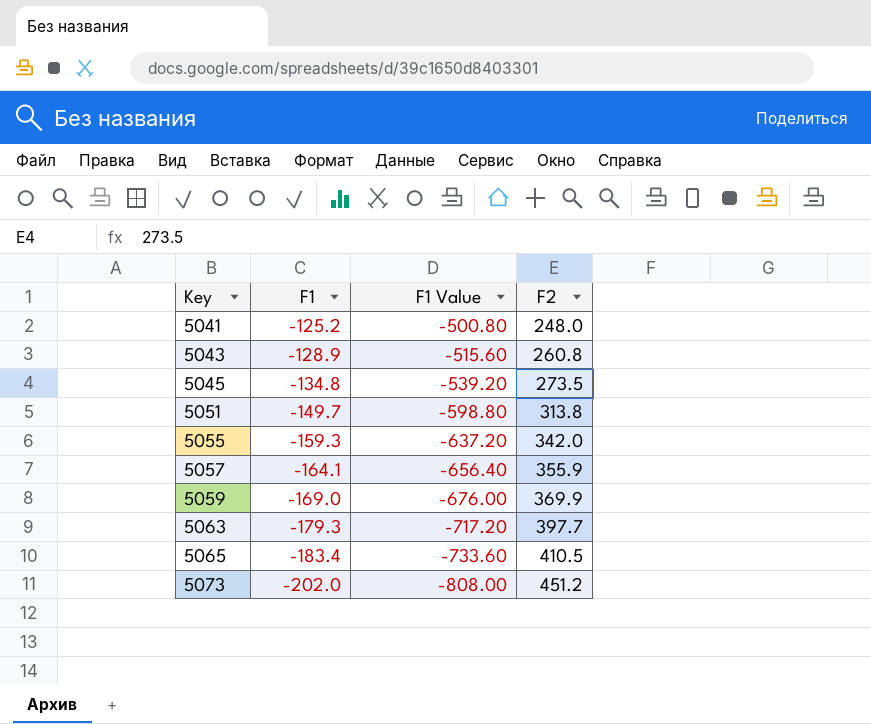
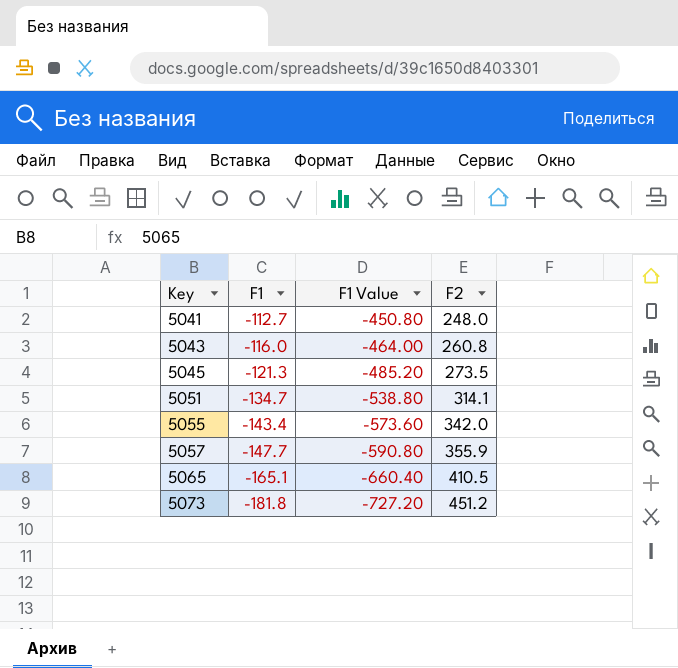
row 5059: -169.0 | -676.00 | 369.9 -> none
row 5063: -179.3 | -717.20 | 397.7 -> none
5041 | F1: -125.2 -> -112.7
5041 | F1 Value: -500.80 -> -450.80
5043 | F1: -128.9 -> -116.0
5043 | F1 Value: -515.60 -> -464.00
5045 | F1: -134.8 -> -121.3
5045 | F1 Value: -539.20 -> -485.20
5051 | F1: -149.7 -> -134.7
5051 | F1 Value: -598.80 -> -538.80
5051 | F2: 313.8 -> 314.1
5055 | F1: -159.3 -> -143.4
5055 | F1 Value: -637.20 -> -573.60
5057 | F1: -164.1 -> -147.7
5057 | F1 Value: -656.40 -> -590.80
5065 | F1: -183.4 -> -165.1
5065 | F1 Value: -733.60 -> -660.40
5073 | F1: -202.0 -> -181.8
5073 | F1 Value: -808.00 -> -727.20

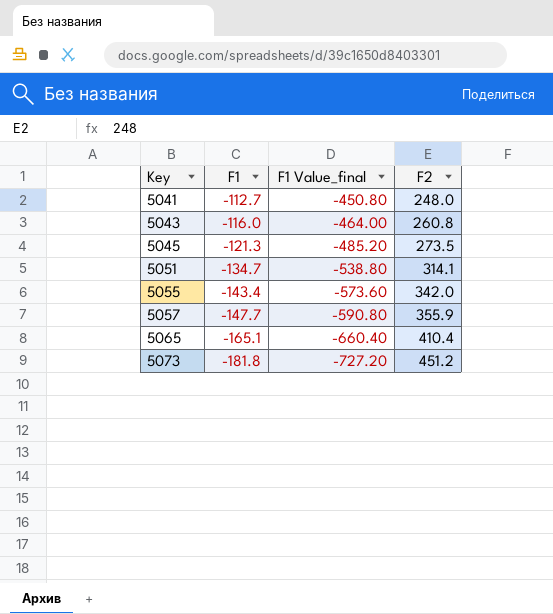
column name: F1 Value -> F1 Value_final
5065 | F2: 410.5 -> 410.4

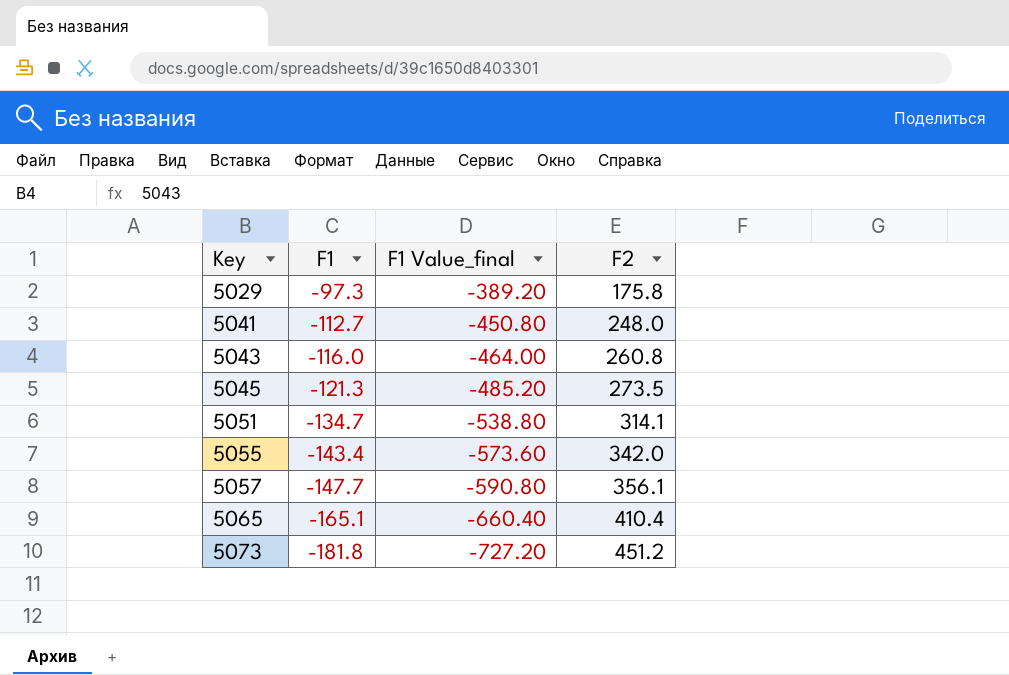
row 5029: none -> -97.3 | -389.20 | 175.8
5057 | F2: 355.9 -> 356.1

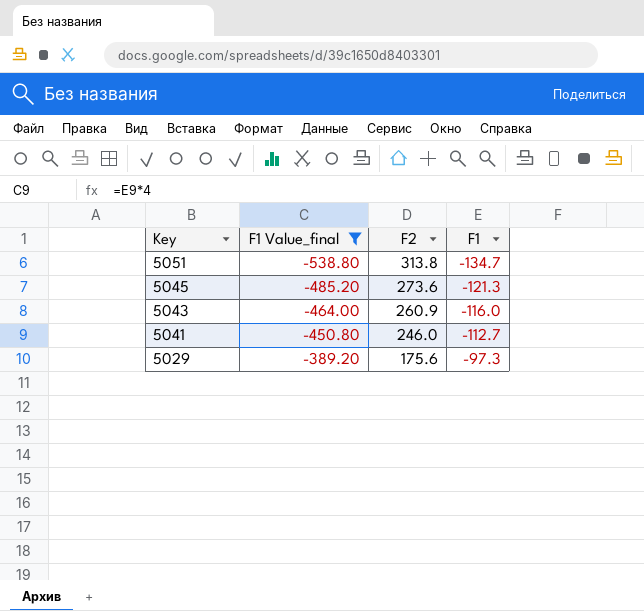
filter: none -> F1 Value_final >= -538.80
row order: Key ascending -> Key descending
column F1 | position: 2 -> 4
5051 | F2: 314.1 -> 313.8
5045 | F2: 273.5 -> 273.6
5043 | F2: 260.8 -> 260.9
5041 | F2: 248.0 -> 246.0
5029 | F2: 175.8 -> 175.6

